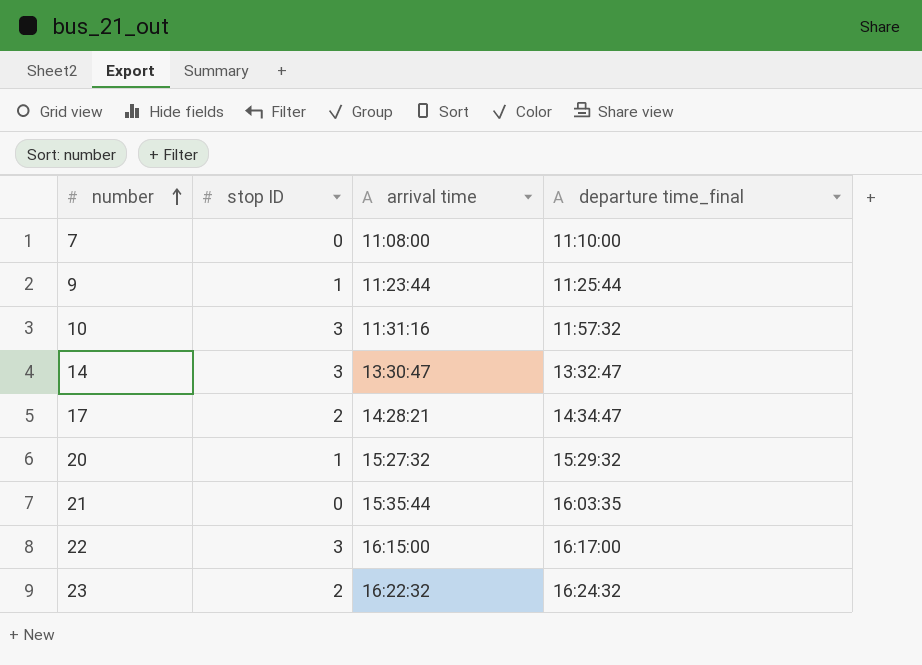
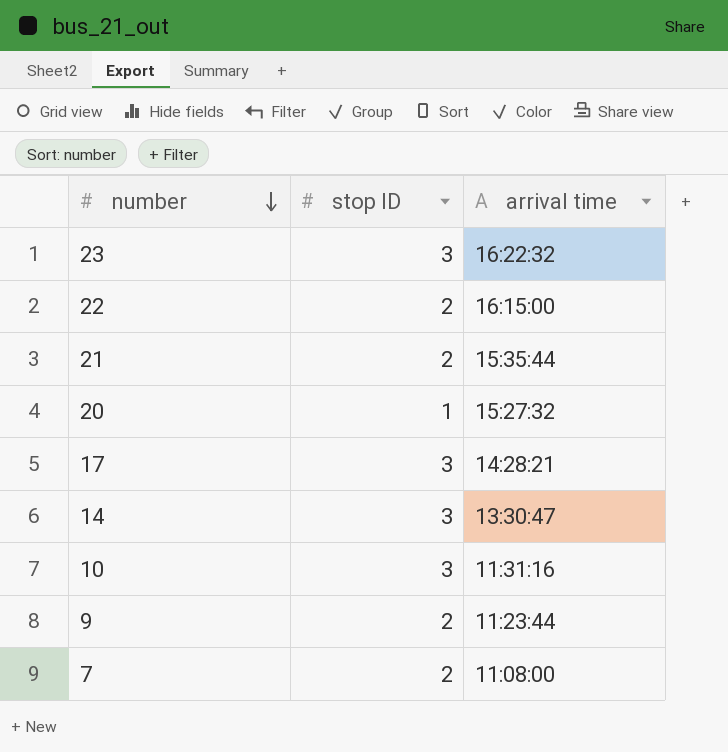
row order: number ascending -> number descending
column departure time_final | position: 4 -> none
23 | stop ID: 2 -> 3
22 | stop ID: 3 -> 2
21 | stop ID: 0 -> 2
17 | stop ID: 2 -> 3
9 | stop ID: 1 -> 2
7 | stop ID: 0 -> 2

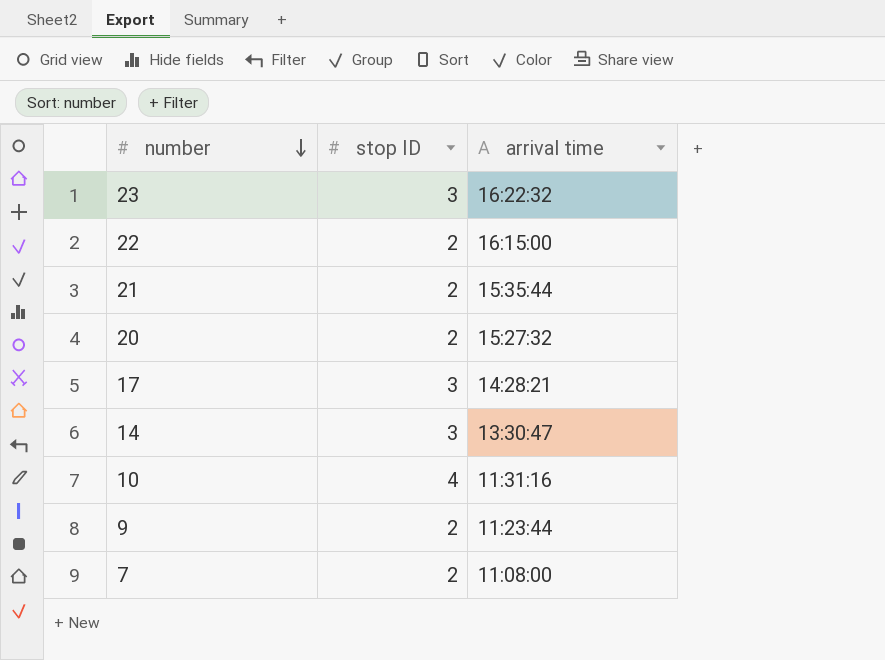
20 | stop ID: 1 -> 2
10 | stop ID: 3 -> 4

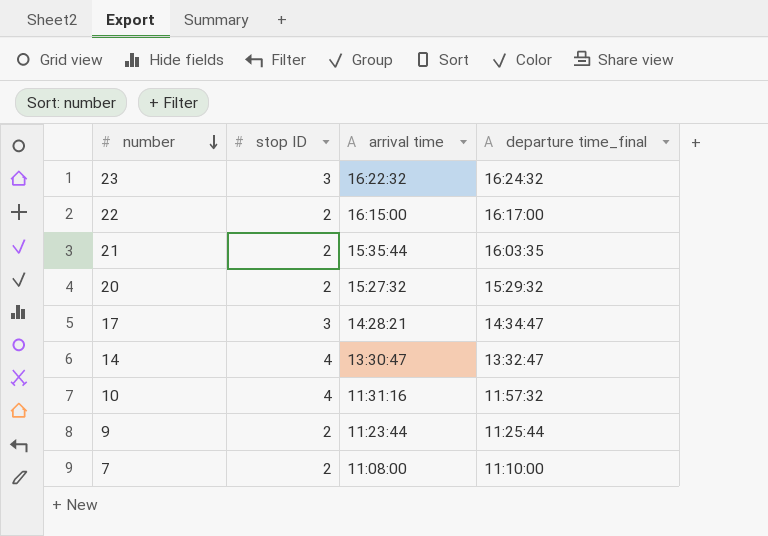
column departure time_final | position: none -> 4
14 | stop ID: 3 -> 4

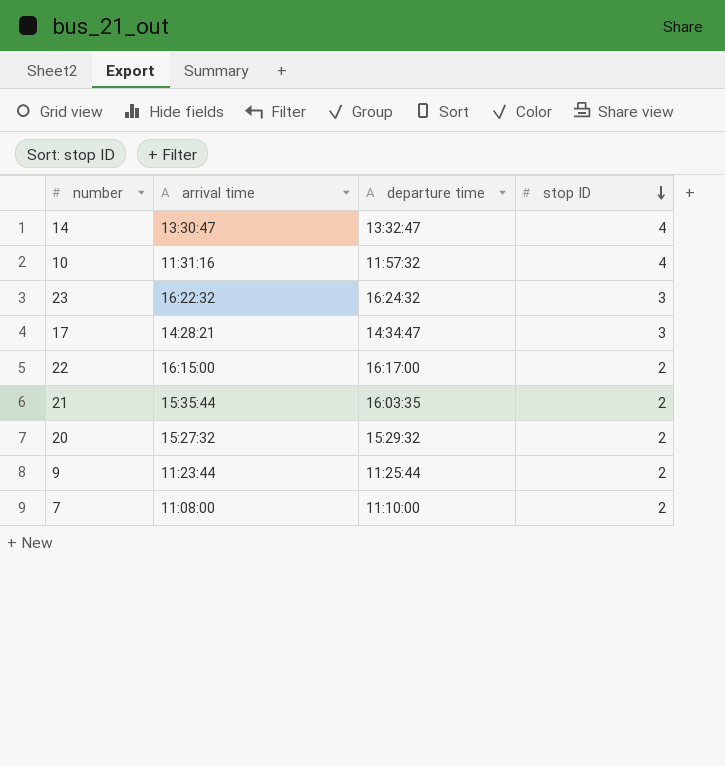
row order: number descending -> stop ID descending
column name: departure time_final -> departure time
column stop ID | position: 2 -> 4

